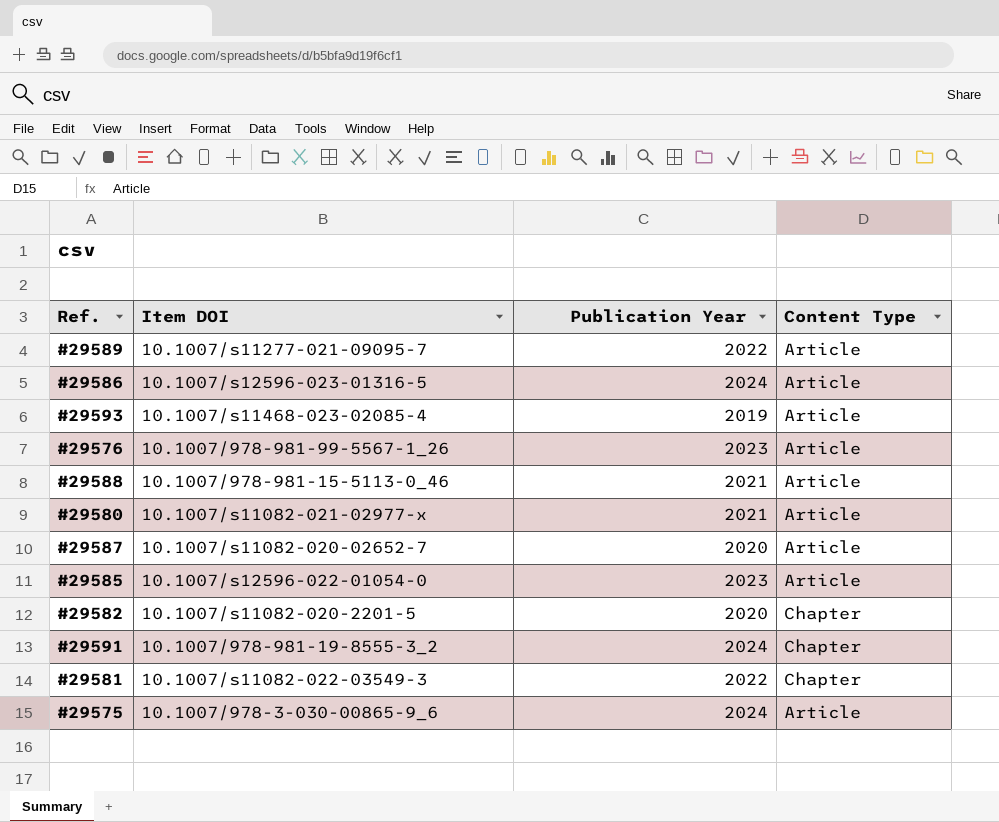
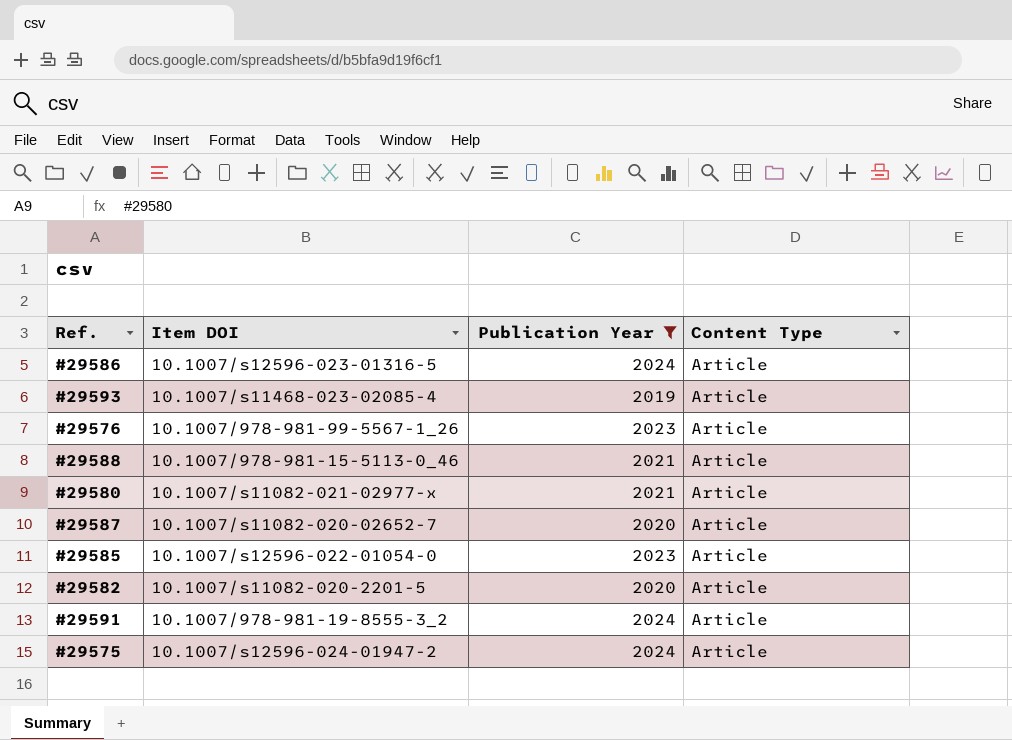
filter: none -> Publication Year != 2022
#29582 | Content Type: Chapter -> Article
#29591 | Content Type: Chapter -> Article
#29575 | Item DOI: 10.1007/978-3-030-00865-9_6 -> 10.1007/s12596-024-01947-2

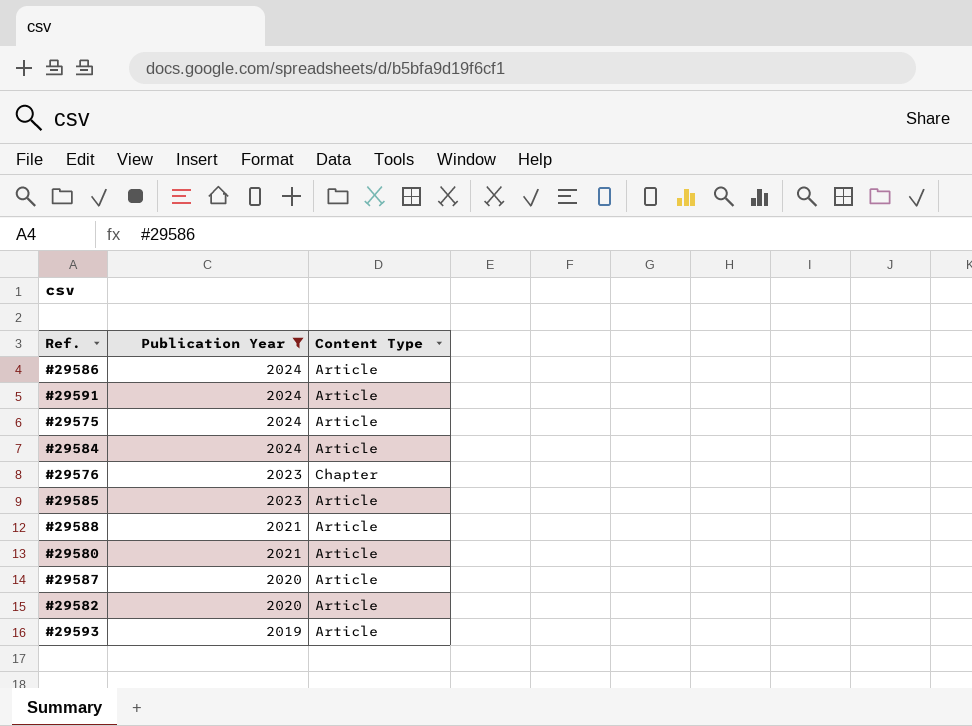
row order: none -> Publication Year descending
column Item DOI | position: 2 -> none
row #29584: none -> 2024 | Article
#29576 | Content Type: Article -> Chapter

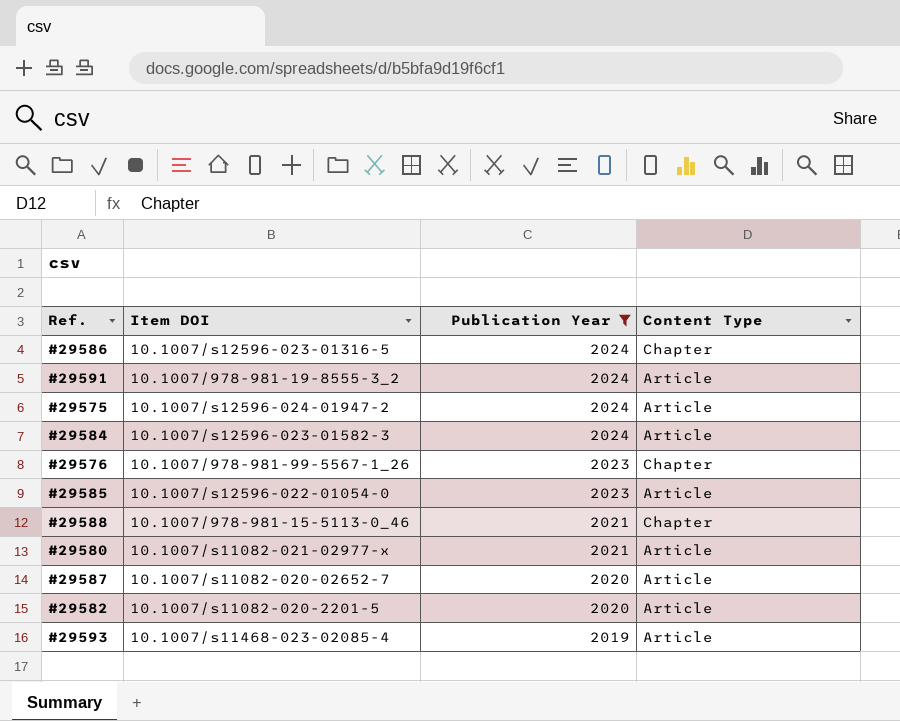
column Item DOI | position: none -> 2
#29586 | Content Type: Article -> Chapter
#29588 | Content Type: Article -> Chapter

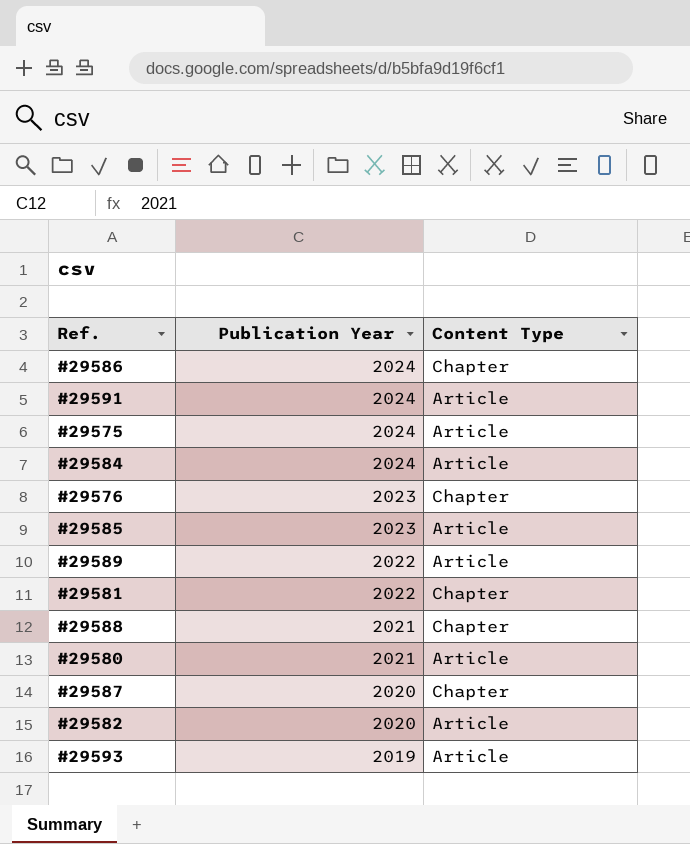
filter: Publication Year != 2022 -> none
column Item DOI | position: 2 -> none
#29587 | Content Type: Article -> Chapter

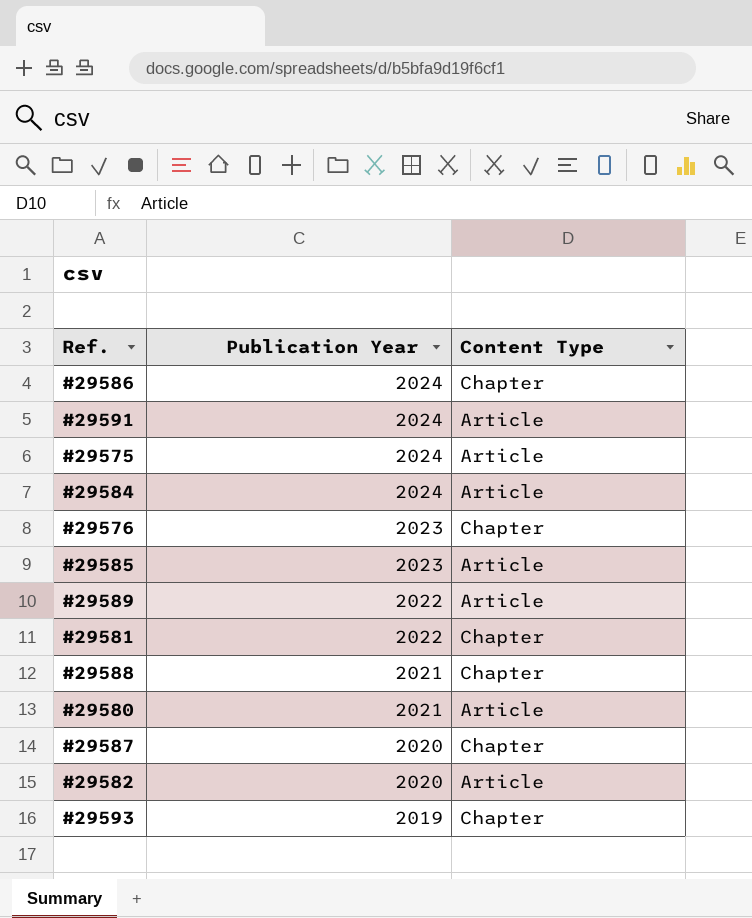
#29593 | Content Type: Article -> Chapter

